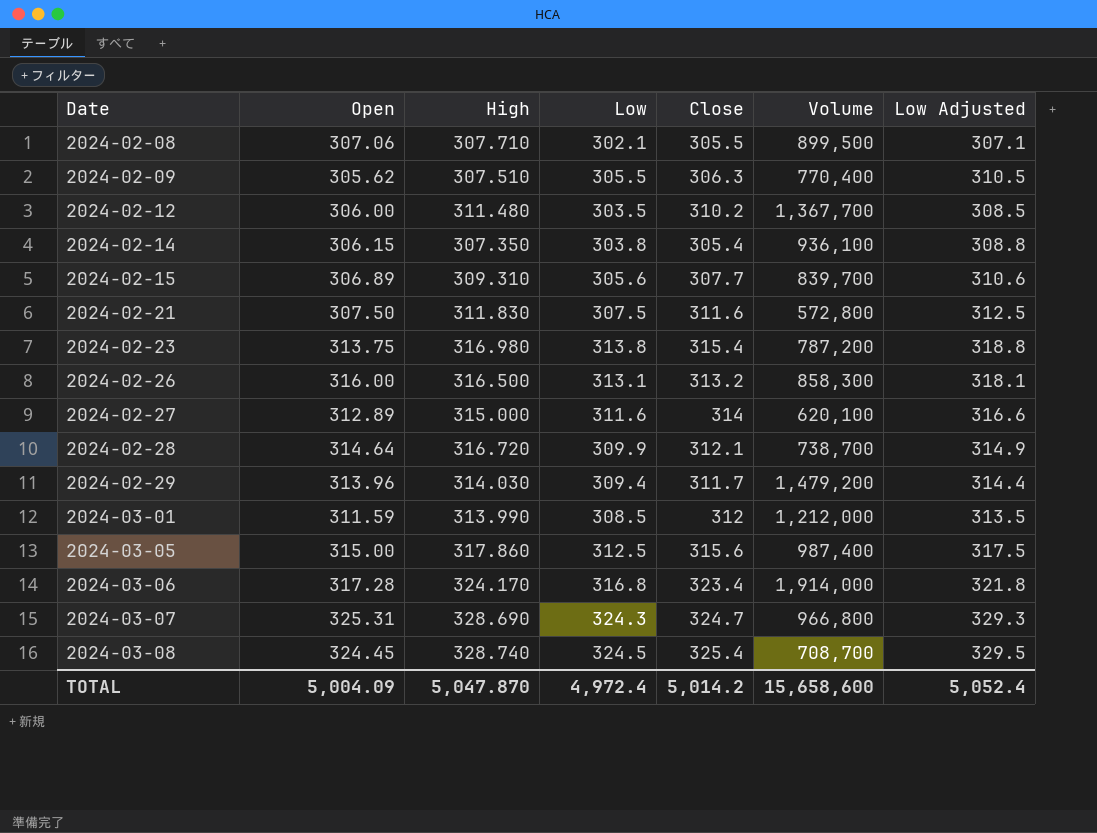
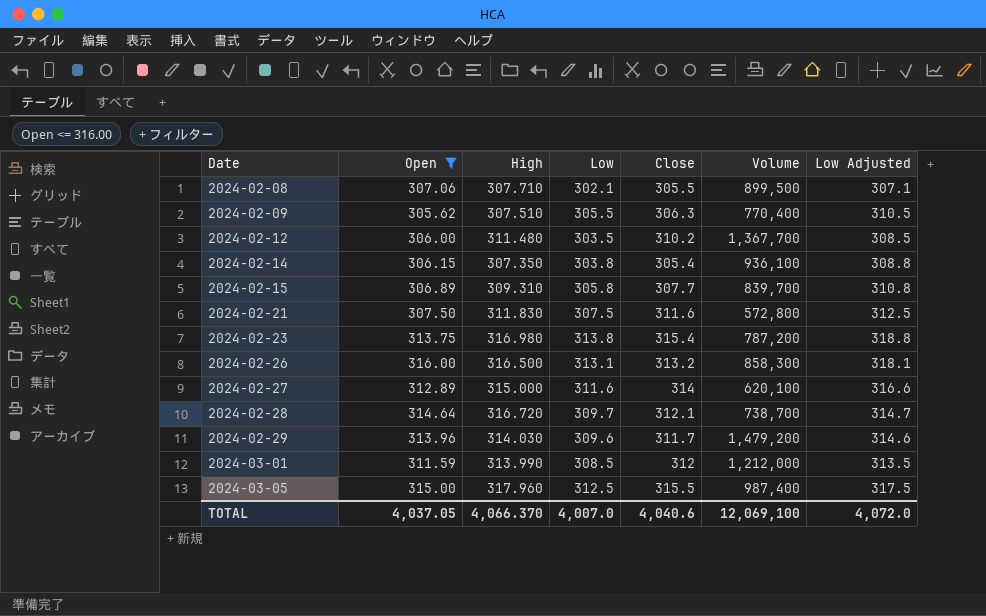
filter: none -> Open <= 316.00
2024-02-15 | Low: 305.6 -> 305.8
2024-02-15 | Low Adjusted: 310.6 -> 310.8
2024-02-28 | Low: 309.9 -> 309.7
2024-02-28 | Low Adjusted: 314.9 -> 314.7
2024-02-29 | Low: 309.4 -> 309.6
2024-02-29 | Low Adjusted: 314.4 -> 314.6
2024-03-05 | High: 317.860 -> 317.960
2024-03-05 | Close: 315.6 -> 315.5
TOTAL | Open: 5,004.09 -> 4,037.05
TOTAL | High: 5,047.870 -> 4,066.370
TOTAL | Low: 4,972.4 -> 4,007.0
TOTAL | Close: 5,014.2 -> 4,040.6
TOTAL | Volume: 15,658,600 -> 12,069,100
TOTAL | Low Adjusted: 5,052.4 -> 4,072.0

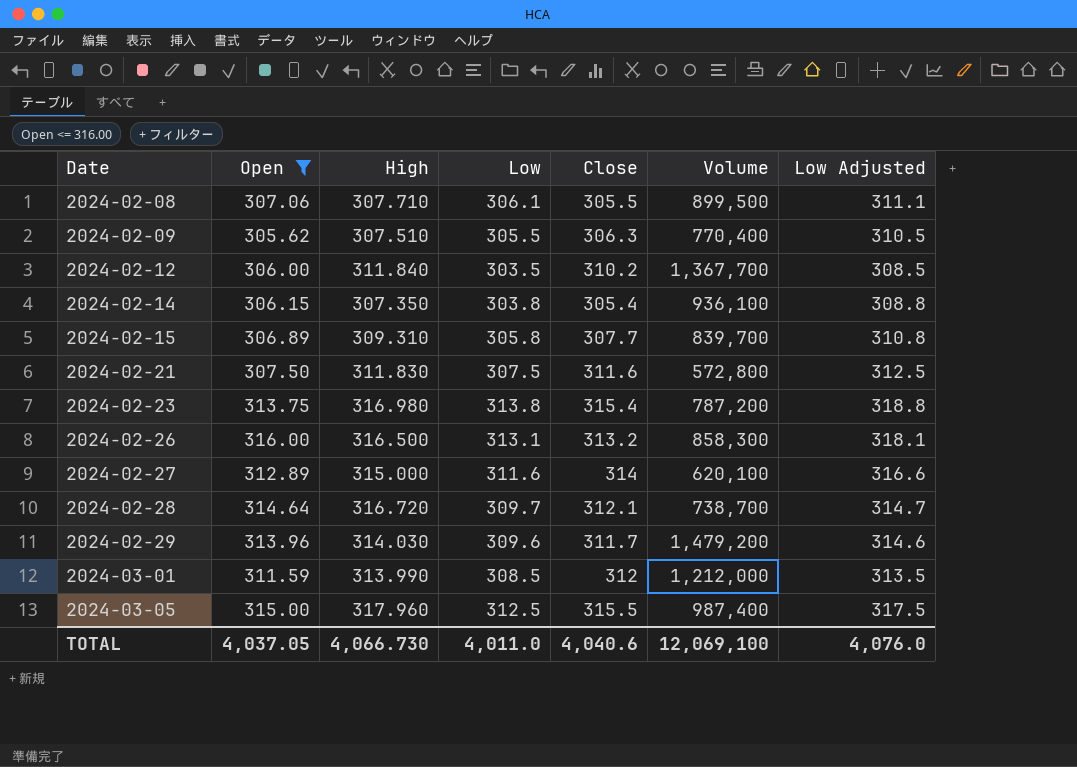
2024-02-08 | Low: 302.1 -> 306.1
2024-02-08 | Low Adjusted: 307.1 -> 311.1
2024-02-12 | High: 311.480 -> 311.840
TOTAL | High: 4,066.370 -> 4,066.730
TOTAL | Low: 4,007.0 -> 4,011.0
TOTAL | Low Adjusted: 4,072.0 -> 4,076.0

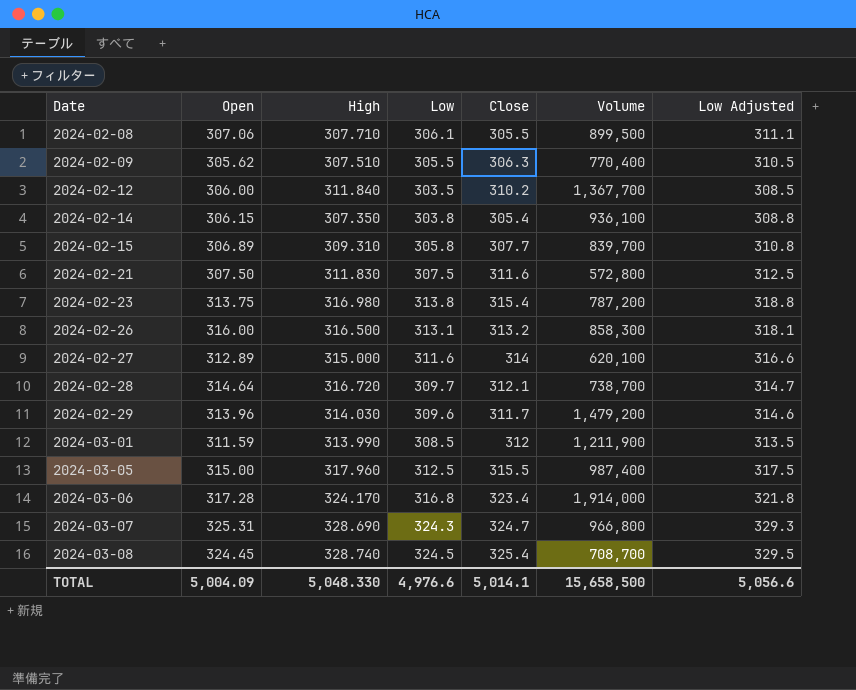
filter: Open <= 316.00 -> none
2024-03-01 | Volume: 1,212,000 -> 1,211,900
TOTAL | Open: 4,037.05 -> 5,004.09
TOTAL | High: 4,066.730 -> 5,048.330
TOTAL | Low: 4,011.0 -> 4,976.6
TOTAL | Close: 4,040.6 -> 5,014.1
TOTAL | Volume: 12,069,100 -> 15,658,500
TOTAL | Low Adjusted: 4,076.0 -> 5,056.6

